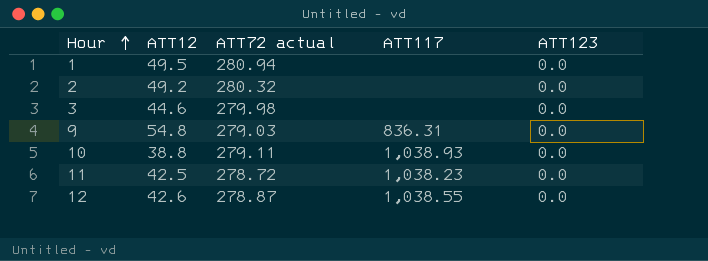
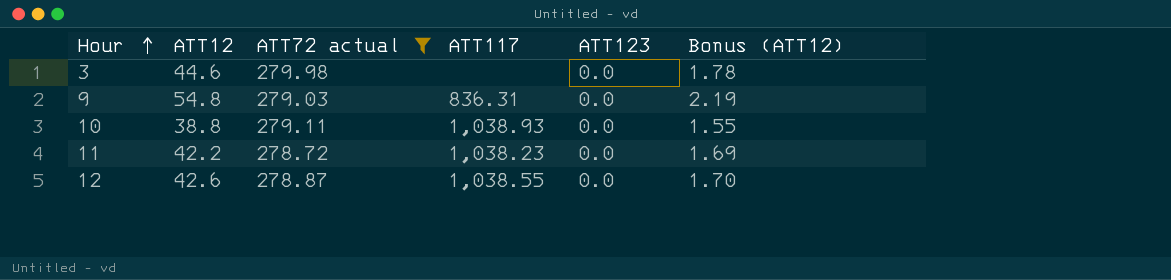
filter: none -> ATT72 actual <= 279.98
column Bonus (ATT12) | formula: none -> [ATT12] * 0.04
11 | ATT12: 42.5 -> 42.2

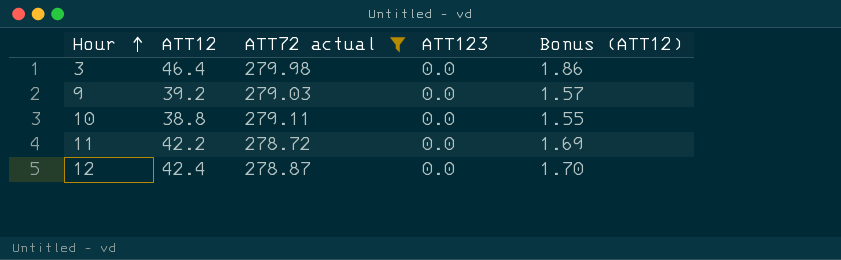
column ATT117 | position: 4 -> none
3 | ATT12: 44.6 -> 46.4
3 | Bonus (ATT12): 1.78 -> 1.86
9 | ATT12: 54.8 -> 39.2
9 | Bonus (ATT12): 2.19 -> 1.57
12 | ATT12: 42.6 -> 42.4

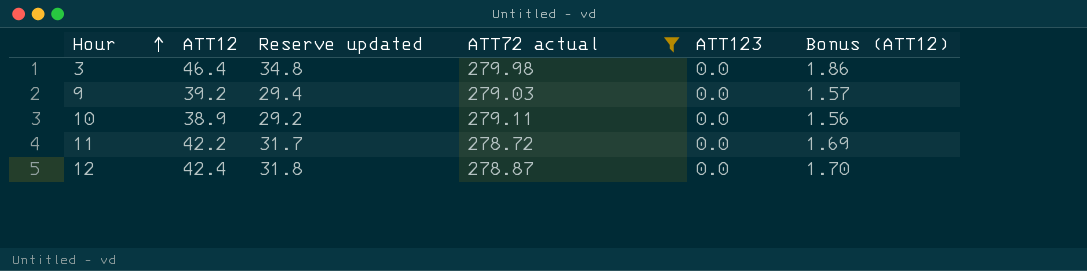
column Reserve updated | formula: none -> [ATT12] * 0.75
10 | ATT12: 38.8 -> 38.9
10 | Bonus (ATT12): 1.55 -> 1.56

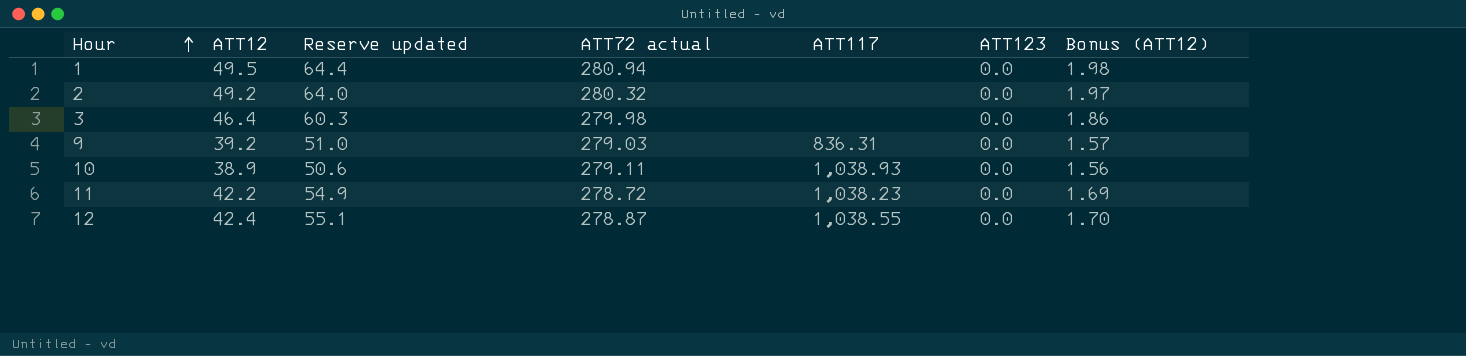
filter: ATT72 actual <= 279.98 -> none
column Reserve updated | formula: [ATT12] * 0.75 -> [ATT12] * 1.3
column ATT117 | position: none -> 5

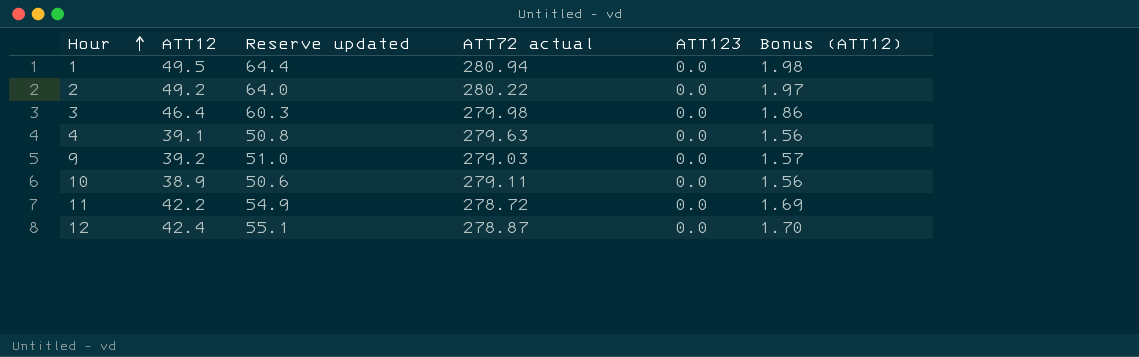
column ATT117 | position: 5 -> none
2 | ATT72 actual: 280.32 -> 280.22
row 4: none -> 39.1 | 50.8 | 279.63 | 0.0 | 1.56

